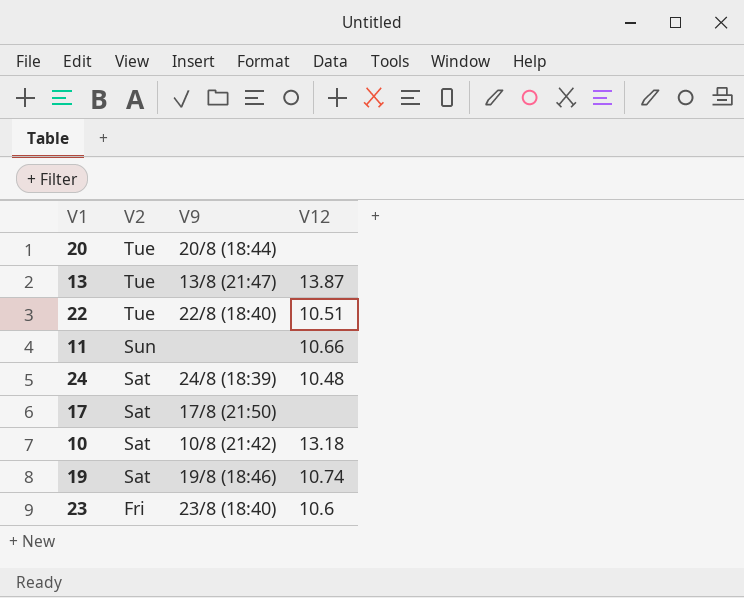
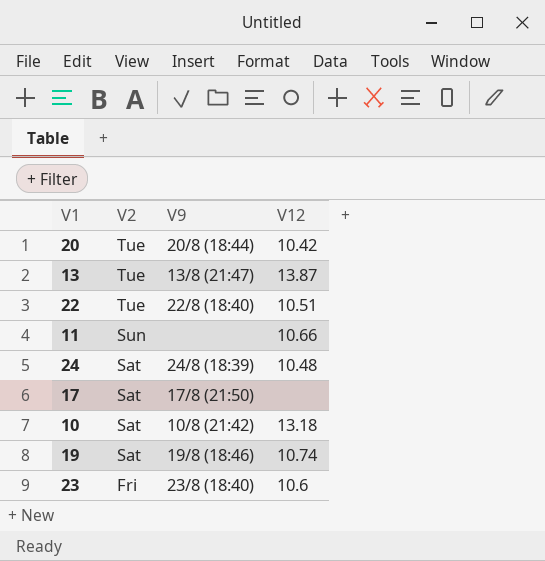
20 | V12: none -> 10.42

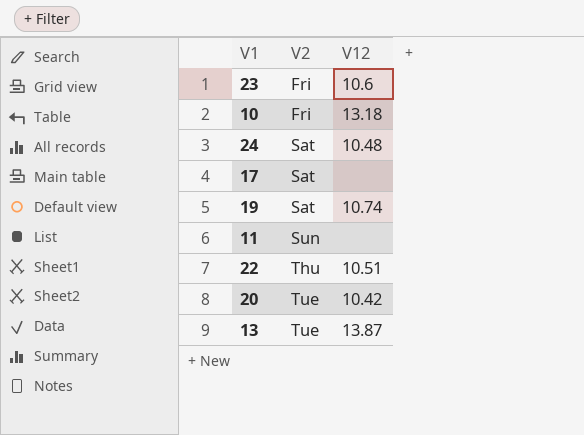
row order: V2 descending -> V2 ascending
column V9 | position: 3 -> none
10 | V2: Sat -> Fri
11 | V12: 10.66 -> none
22 | V2: Tue -> Thu

